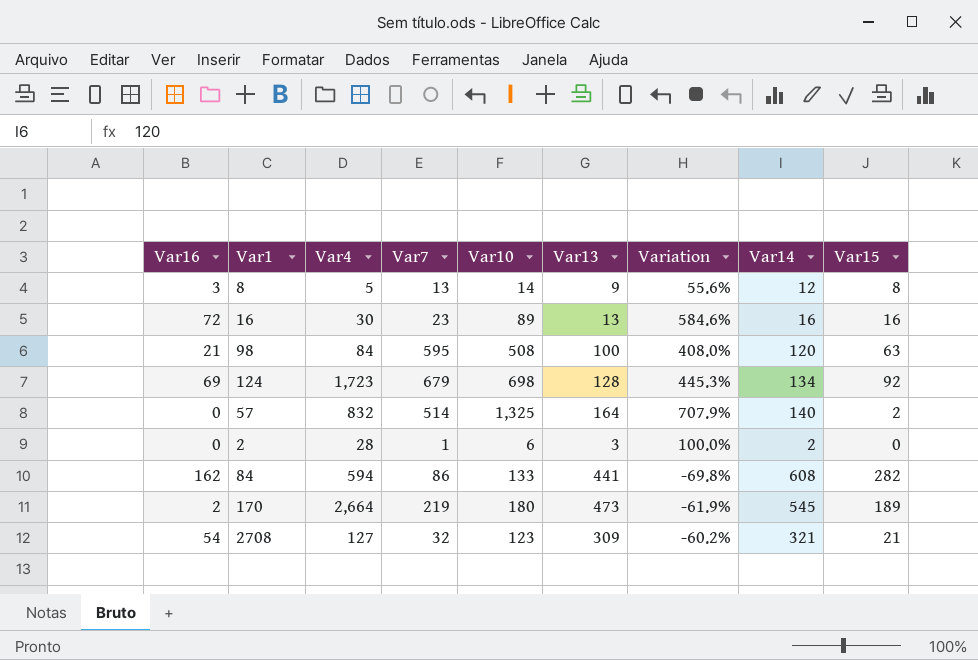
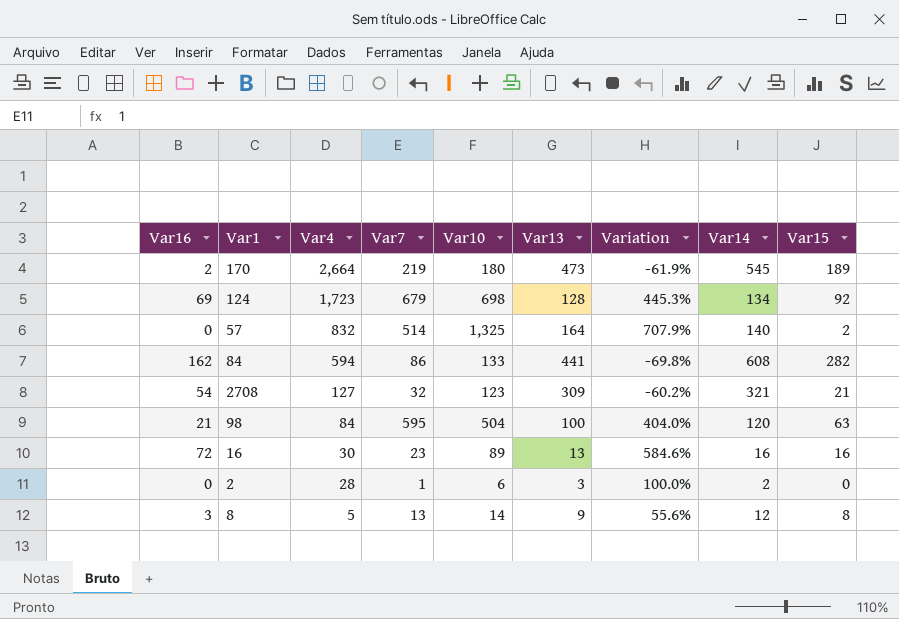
row order: none -> Var4 descending
98 | Var10: 508 -> 504
98 | Variation: 408.0% -> 404.0%

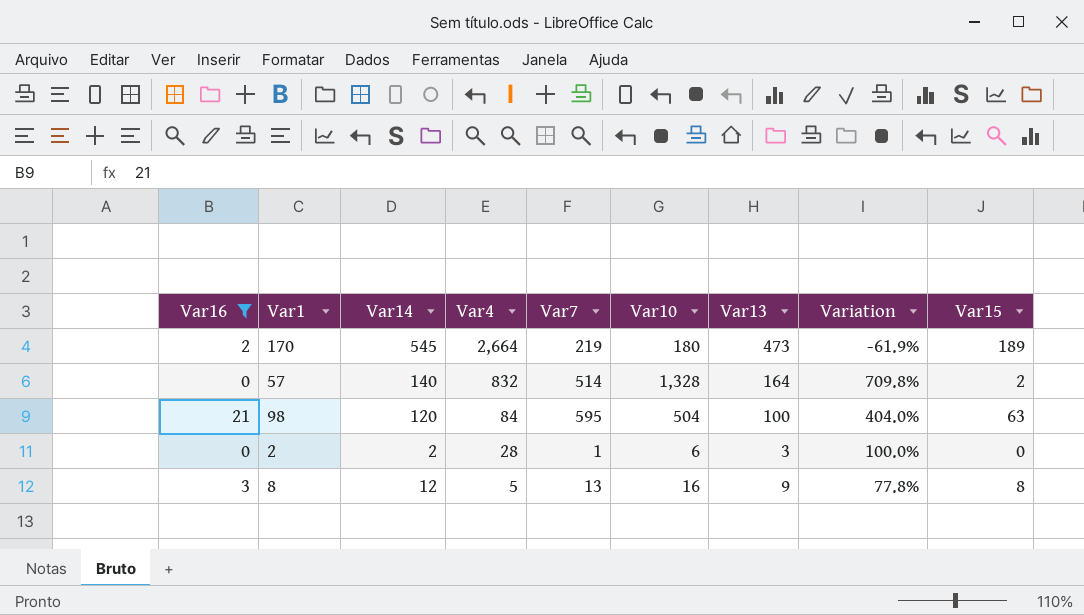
filter: none -> Var16 <= 21
column Var14 | position: 8 -> 3
57 | Var10: 1,325 -> 1,328
57 | Variation: 707.9% -> 709.8%
8 | Var10: 14 -> 16
8 | Variation: 55.6% -> 77.8%

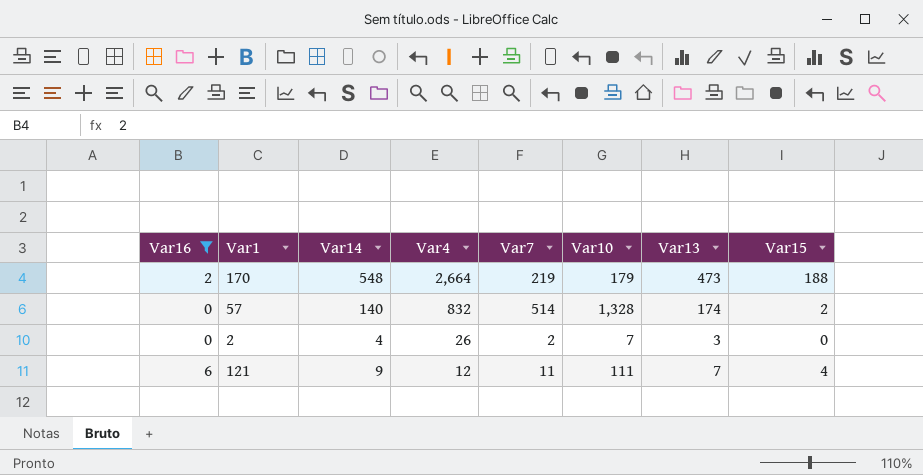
column Variation | formula: ([Var10] - [Var13]) / [Var13] -> none
row 98: 21 | 120 | 84 | 595 | 504 | 100 | 404.0% | 63 -> none
row 8: 3 | 12 | 5 | 13 | 16 | 9 | 77.8% | 8 -> none
170 | Var14: 545 -> 548
170 | Var10: 180 -> 179
170 | Var15: 189 -> 188
57 | Var13: 164 -> 174
2 | Var14: 2 -> 4
2 | Var4: 28 -> 26
2 | Var7: 1 -> 2
2 | Var10: 6 -> 7
row 121: none -> 6 | 9 | 12 | 11 | 111 | 7 | 4

